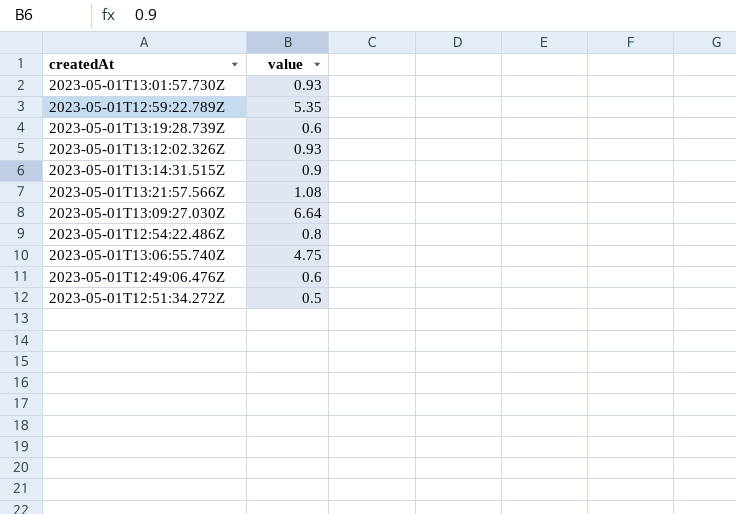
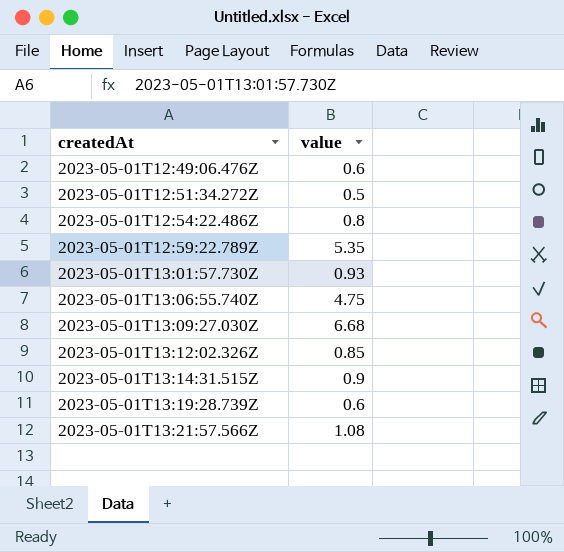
row order: none -> createdAt ascending
2023-05-01T13:09:27.030Z | value: 6.64 -> 6.68
2023-05-01T13:12:02.326Z | value: 0.93 -> 0.85

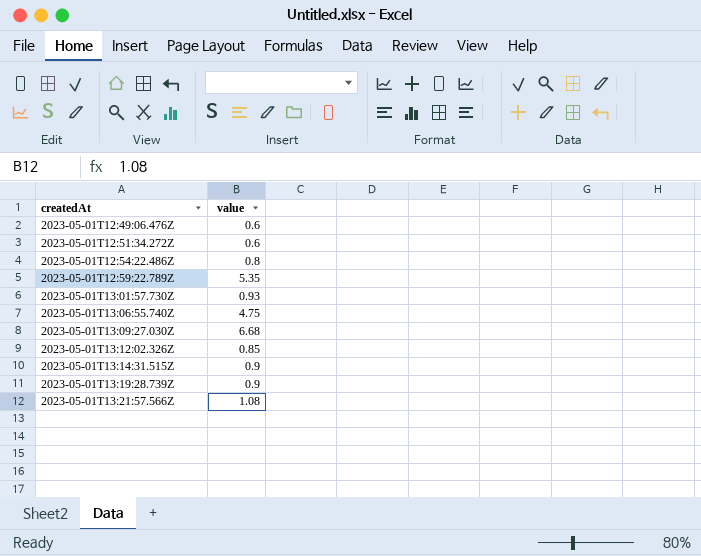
2023-05-01T12:51:34.272Z | value: 0.5 -> 0.6
2023-05-01T13:19:28.739Z | value: 0.6 -> 0.9

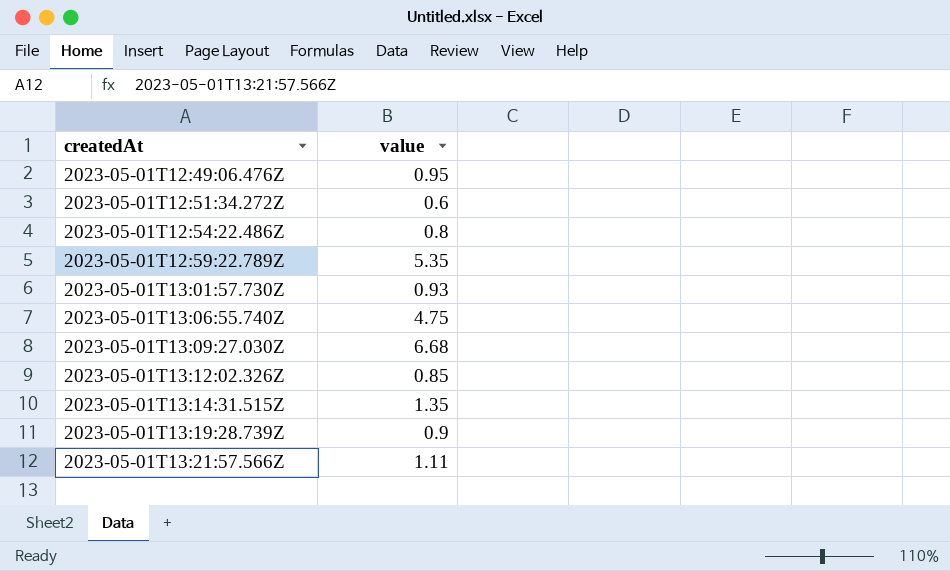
2023-05-01T12:49:06.476Z | value: 0.6 -> 0.95
2023-05-01T13:14:31.515Z | value: 0.9 -> 1.35
2023-05-01T13:21:57.566Z | value: 1.08 -> 1.11

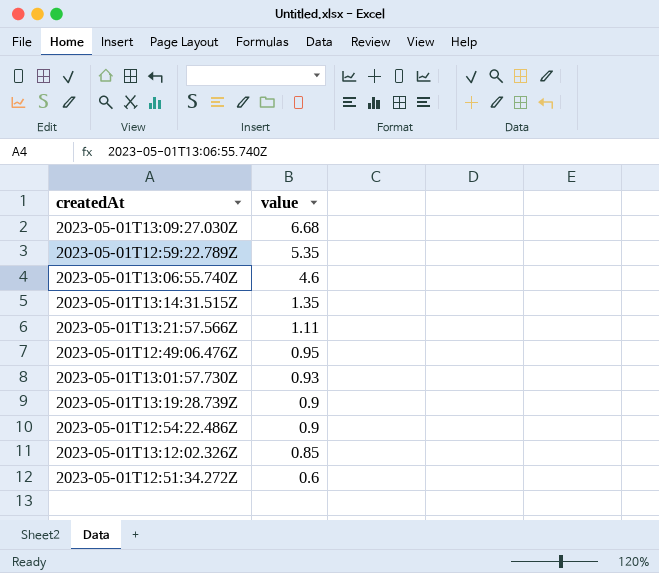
row order: createdAt ascending -> value descending
2023-05-01T13:06:55.740Z | value: 4.75 -> 4.6
2023-05-01T12:54:22.486Z | value: 0.8 -> 0.9

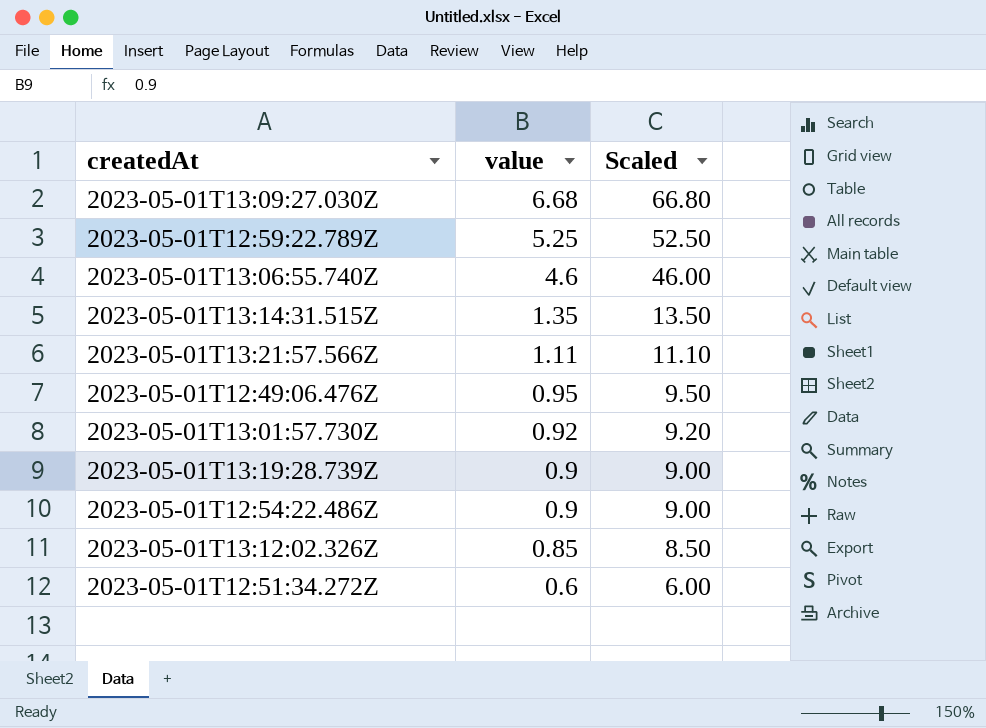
column Scaled | formula: none -> [value] * 10
2023-05-01T12:59:22.789Z | value: 5.35 -> 5.25
2023-05-01T13:01:57.730Z | value: 0.93 -> 0.92

